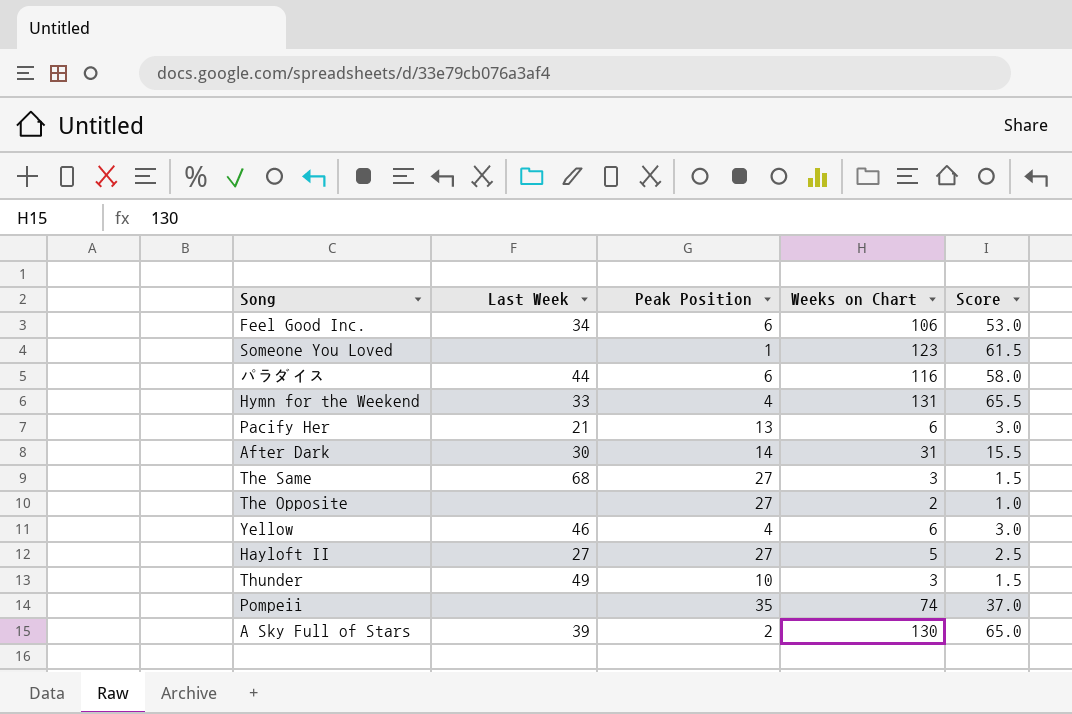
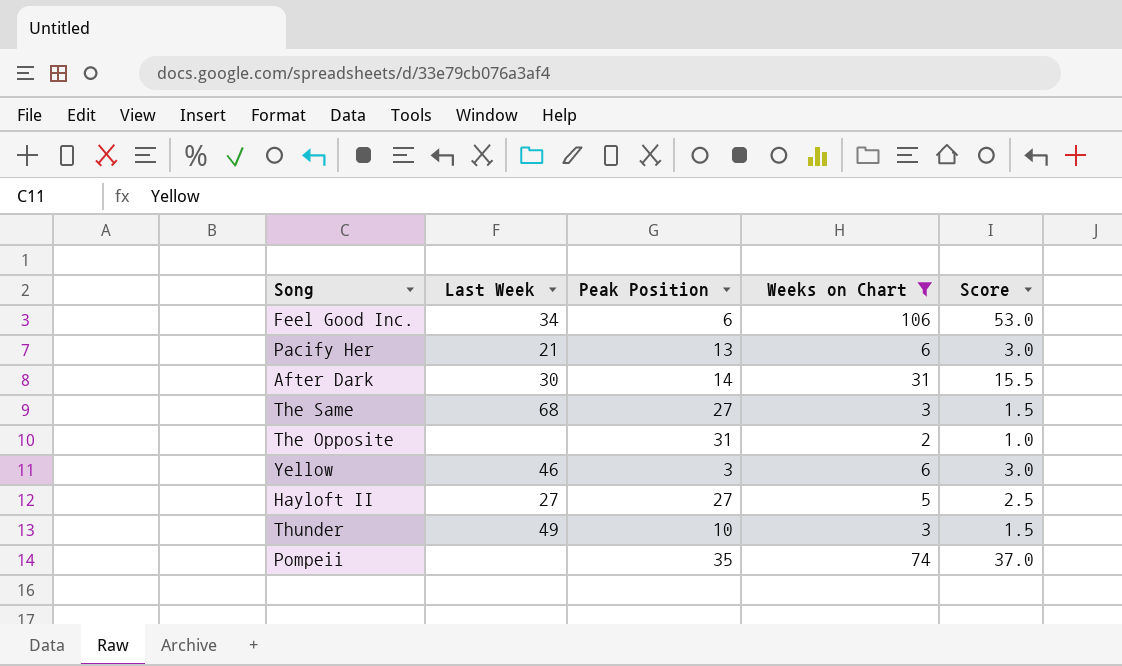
filter: none -> Weeks on Chart <= 106
The Opposite | Peak Position: 27 -> 31
Yellow | Peak Position: 4 -> 3

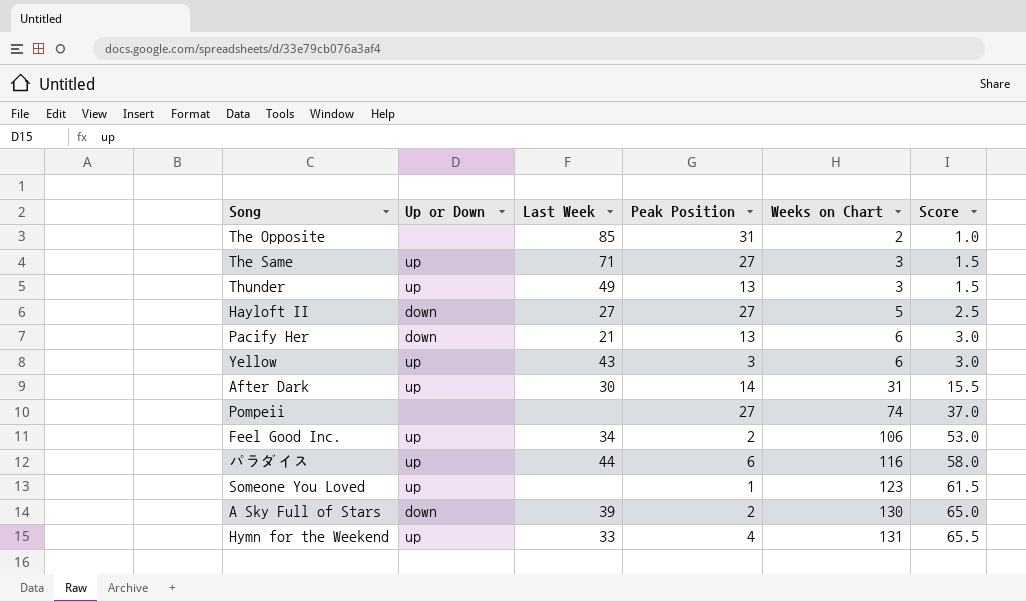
filter: Weeks on Chart <= 106 -> none
row order: none -> Weeks on Chart ascending
column Up or Down | position: none -> 2
The Opposite | Last Week: none -> 85
The Same | Last Week: 68 -> 71
Thunder | Peak Position: 10 -> 13
Yellow | Last Week: 46 -> 43
Pompeii | Peak Position: 35 -> 27
Feel Good Inc. | Peak Position: 6 -> 2

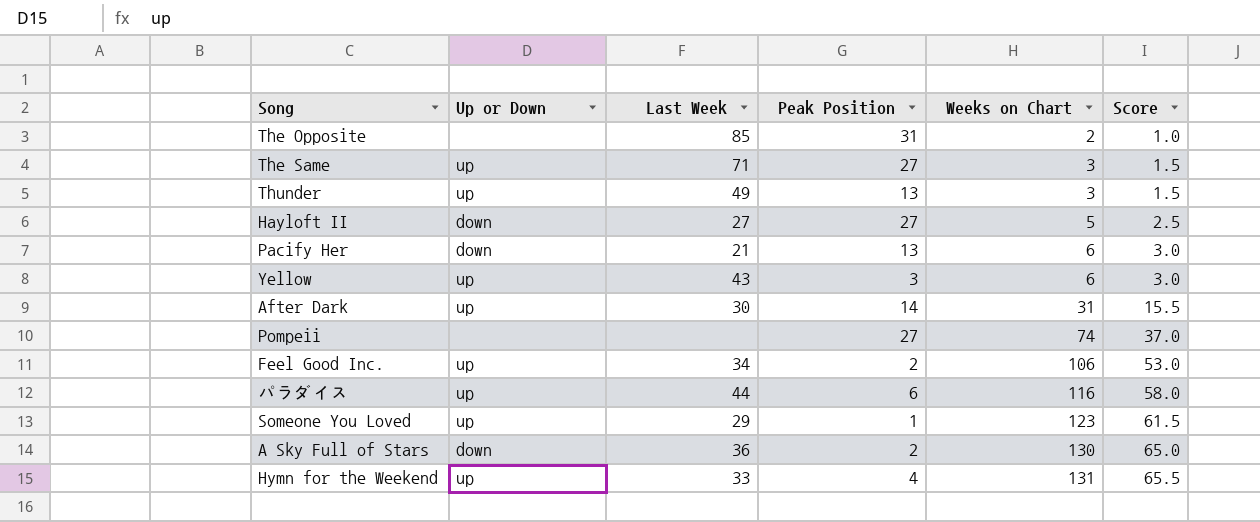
Someone You Loved | Last Week: none -> 29
A Sky Full of Stars | Last Week: 39 -> 36

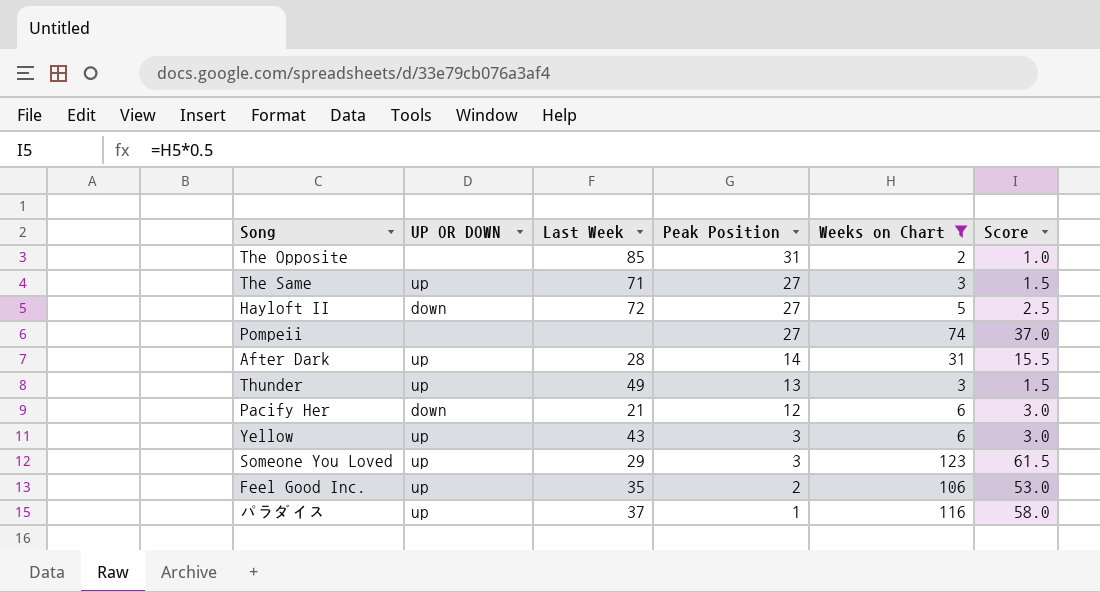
filter: none -> Weeks on Chart <= 123
row order: Weeks on Chart ascending -> Peak Position descending
column name: Up or Down -> UP OR DOWN
Hayloft II | Last Week: 27 -> 72
After Dark | Last Week: 30 -> 28
Pacify Her | Peak Position: 13 -> 12
Someone You Loved | Peak Position: 1 -> 3
Feel Good Inc. | Last Week: 34 -> 35
パラダイス | Last Week: 44 -> 37
パラダイス | Peak Position: 6 -> 1

